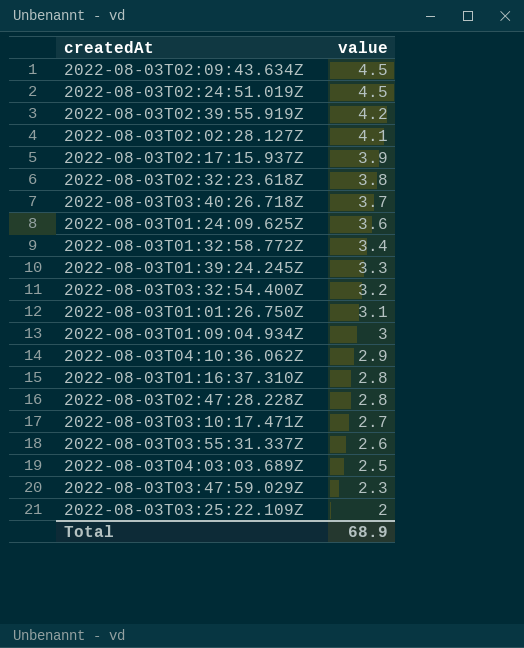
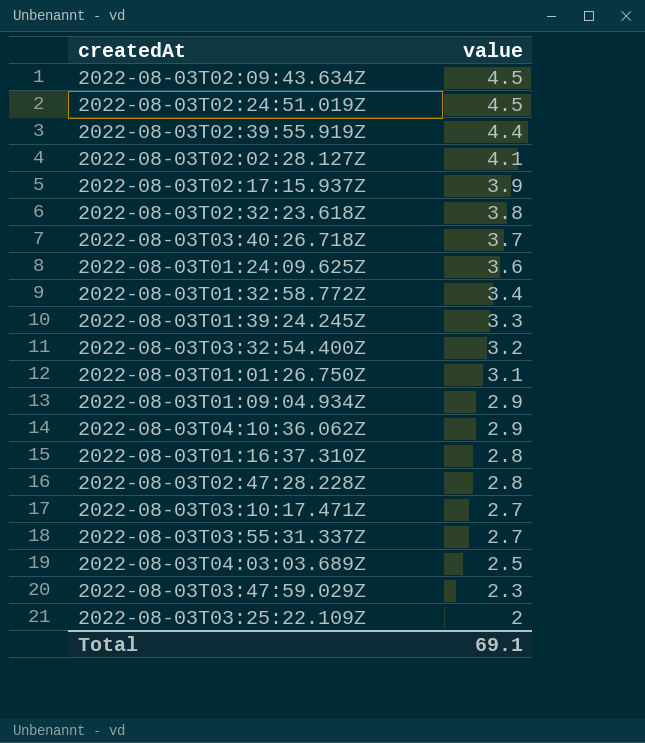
2022-08-03T02:39:55.919Z | value: 4.2 -> 4.4
2022-08-03T01:09:04.934Z | value: 3 -> 2.9
2022-08-03T03:55:31.337Z | value: 2.6 -> 2.7
Total | value: 68.9 -> 69.1

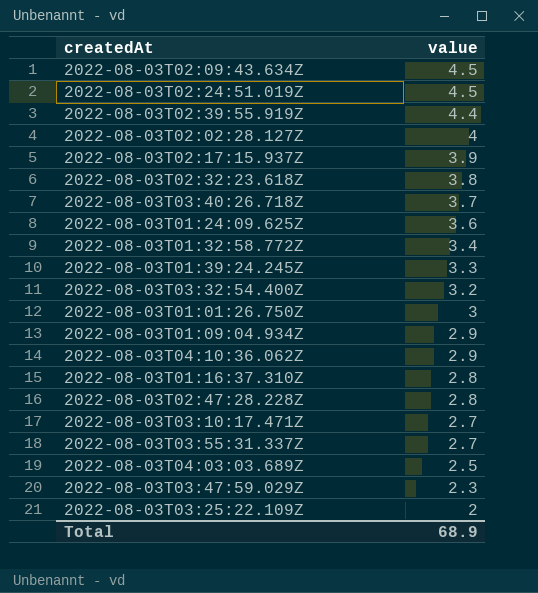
2022-08-03T02:02:28.127Z | value: 4.1 -> 4
2022-08-03T01:01:26.750Z | value: 3.1 -> 3
Total | value: 69.1 -> 68.9

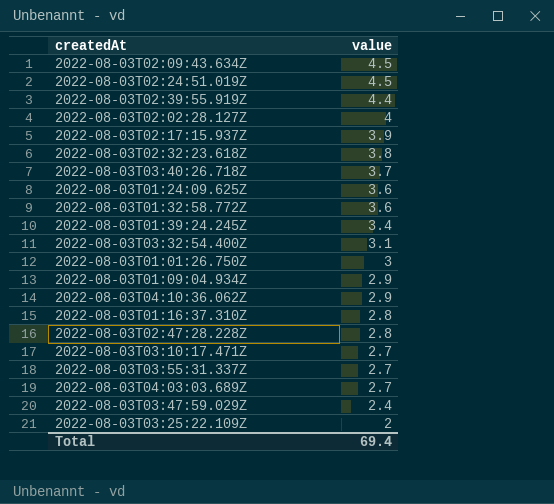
2022-08-03T01:32:58.772Z | value: 3.4 -> 3.6
2022-08-03T01:39:24.245Z | value: 3.3 -> 3.4
2022-08-03T03:32:54.400Z | value: 3.2 -> 3.1
2022-08-03T04:03:03.689Z | value: 2.5 -> 2.7
2022-08-03T03:47:59.029Z | value: 2.3 -> 2.4
Total | value: 68.9 -> 69.4

